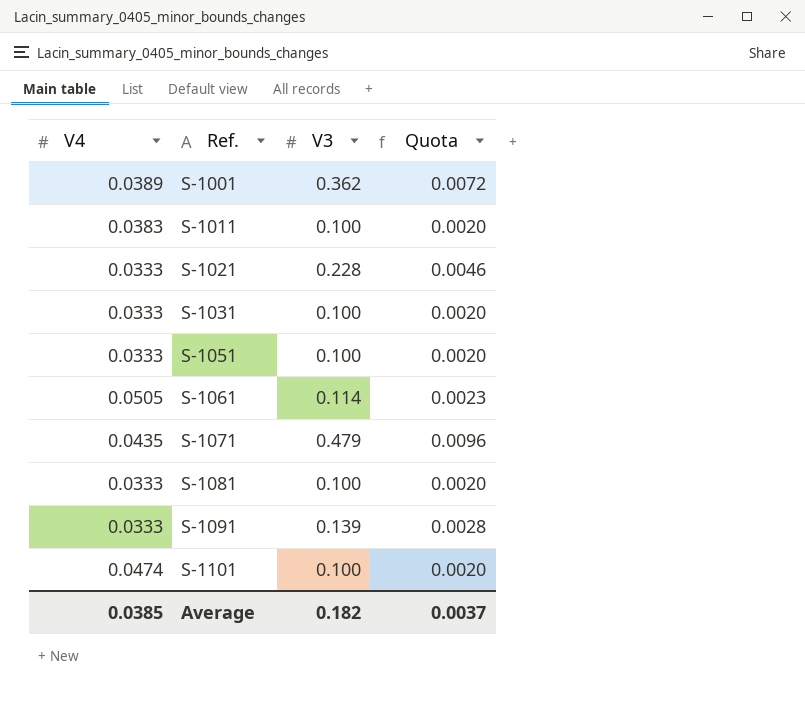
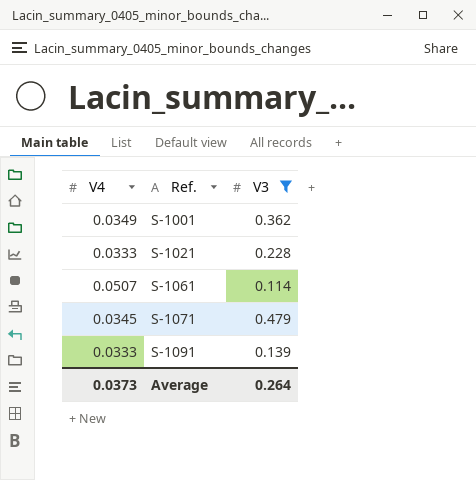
filter: none -> V3 != 0.100
column Quota | formula: [V3] * 0.02 -> none
S-1001 | V4: 0.0389 -> 0.0349
S-1061 | V4: 0.0505 -> 0.0507
S-1071 | V4: 0.0435 -> 0.0345
Average | V4: 0.0385 -> 0.0373
Average | V3: 0.182 -> 0.264

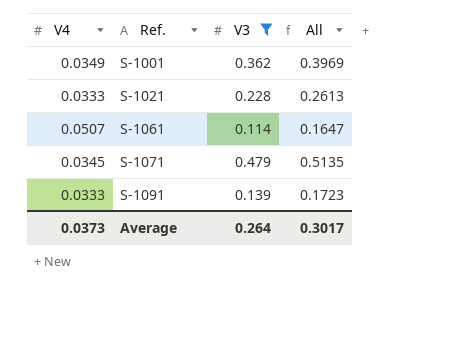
column All | formula: none -> [V4] + [V3]

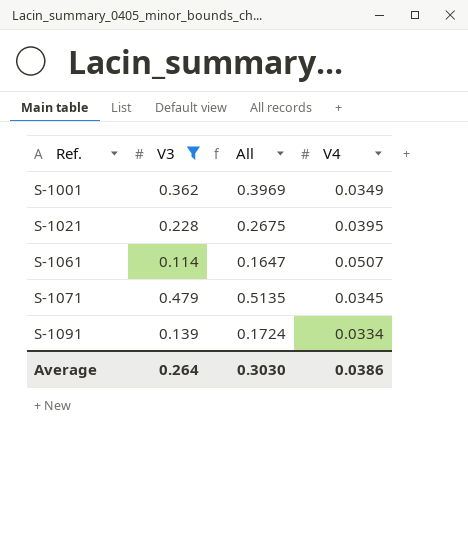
column V4 | position: 1 -> 4
S-1021 | All: 0.2613 -> 0.2675
S-1021 | V4: 0.0333 -> 0.0395
S-1091 | All: 0.1723 -> 0.1724
S-1091 | V4: 0.0333 -> 0.0334
Average | All: 0.3017 -> 0.3030
Average | V4: 0.0373 -> 0.0386

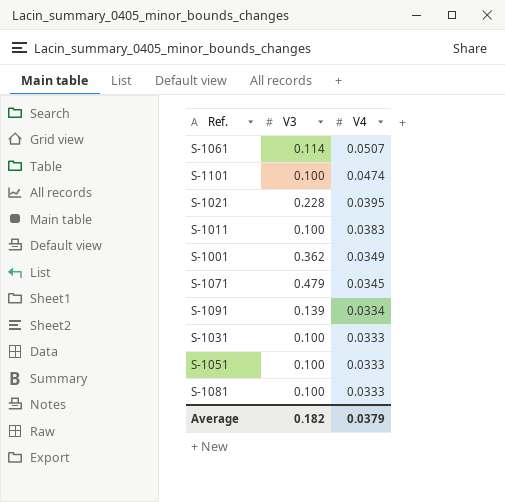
filter: V3 != 0.100 -> none
row order: Ref. ascending -> V4 descending
column All | formula: [V3] + [V4] -> none
Average | V3: 0.264 -> 0.182
Average | V4: 0.0386 -> 0.0379

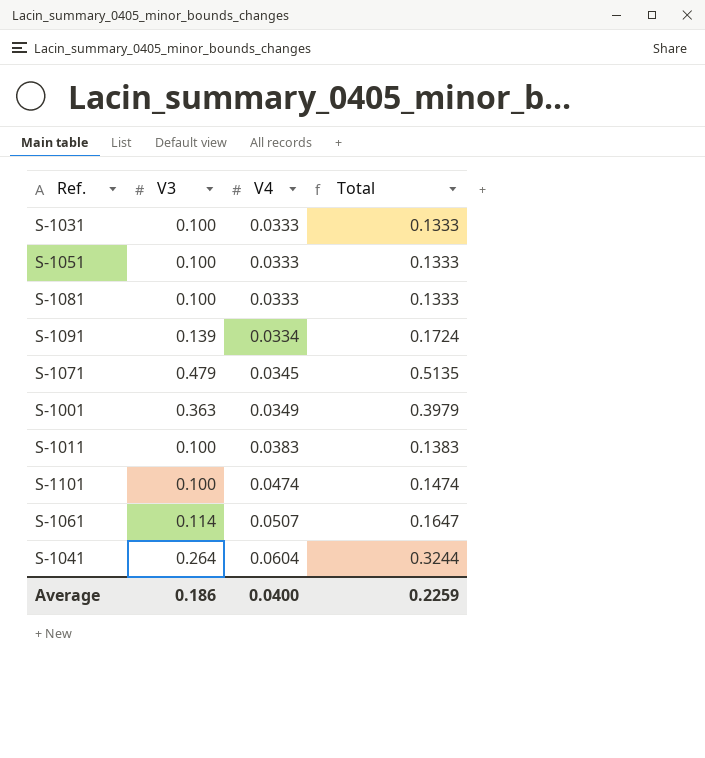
row order: V4 descending -> V4 ascending
column Total | formula: none -> [V3] + [V4]
row S-1021: 0.228 | 0.0395 -> none
S-1001 | V3: 0.362 -> 0.363
row S-1041: none -> 0.264 | 0.0604 | 0.3244
Average | V3: 0.182 -> 0.186
Average | V4: 0.0379 -> 0.0400

